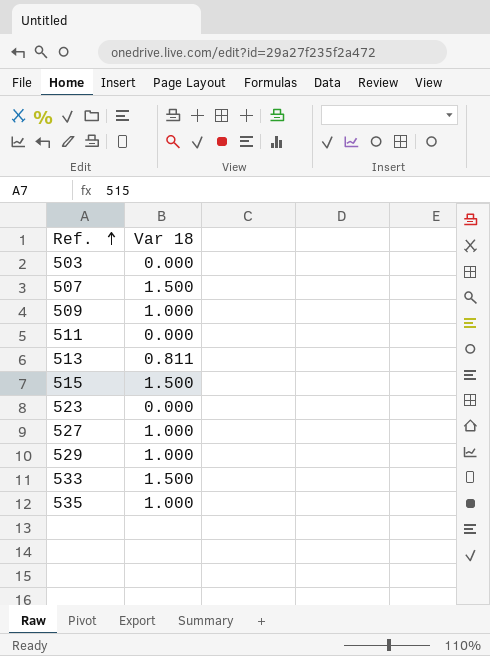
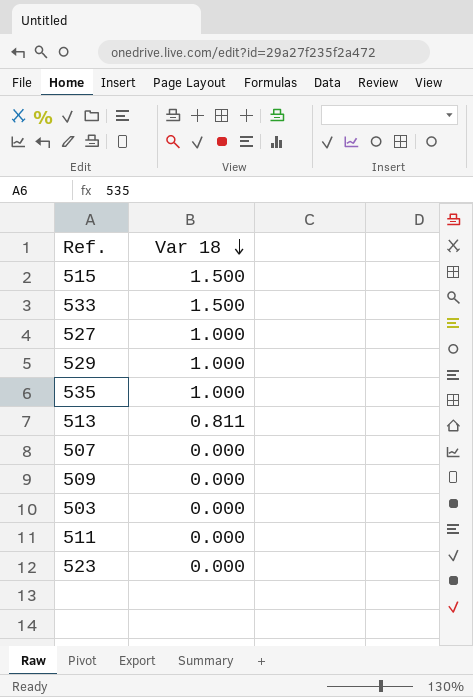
row order: Ref. ascending -> Var 18 descending
507 | Var 18: 1.500 -> 0.000
509 | Var 18: 1.000 -> 0.000

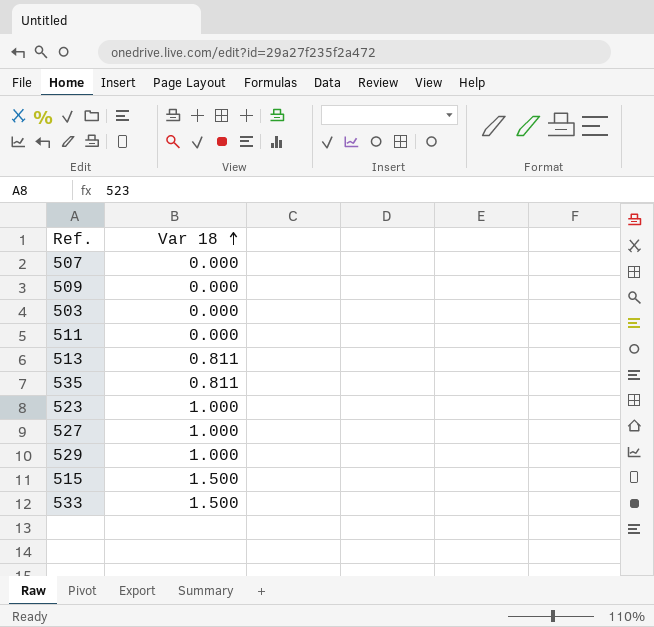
row order: Var 18 descending -> Var 18 ascending
535 | Var 18: 1.000 -> 0.811
523 | Var 18: 0.000 -> 1.000

